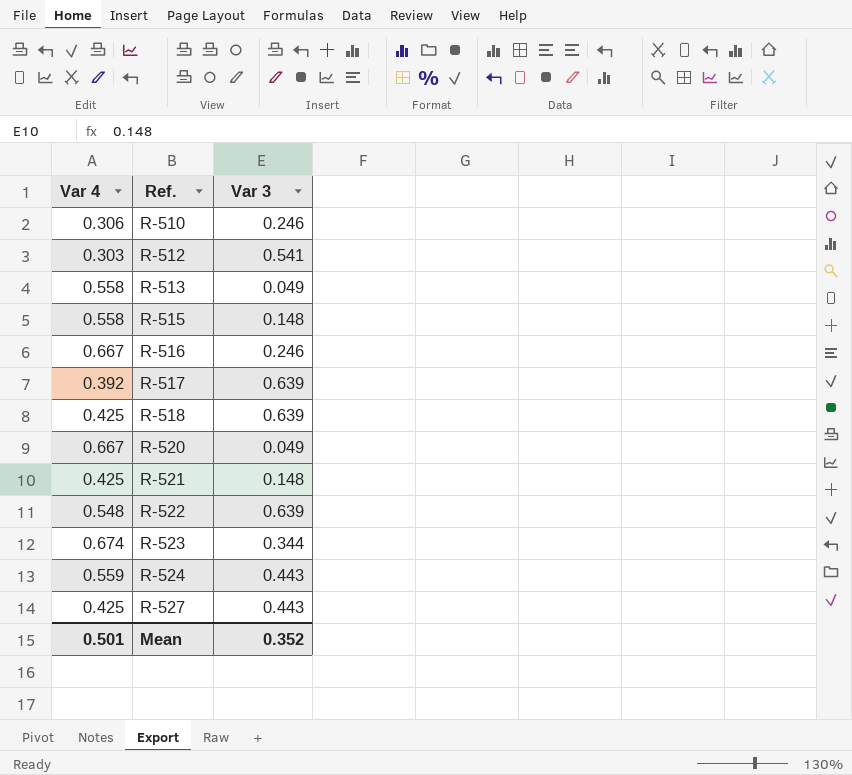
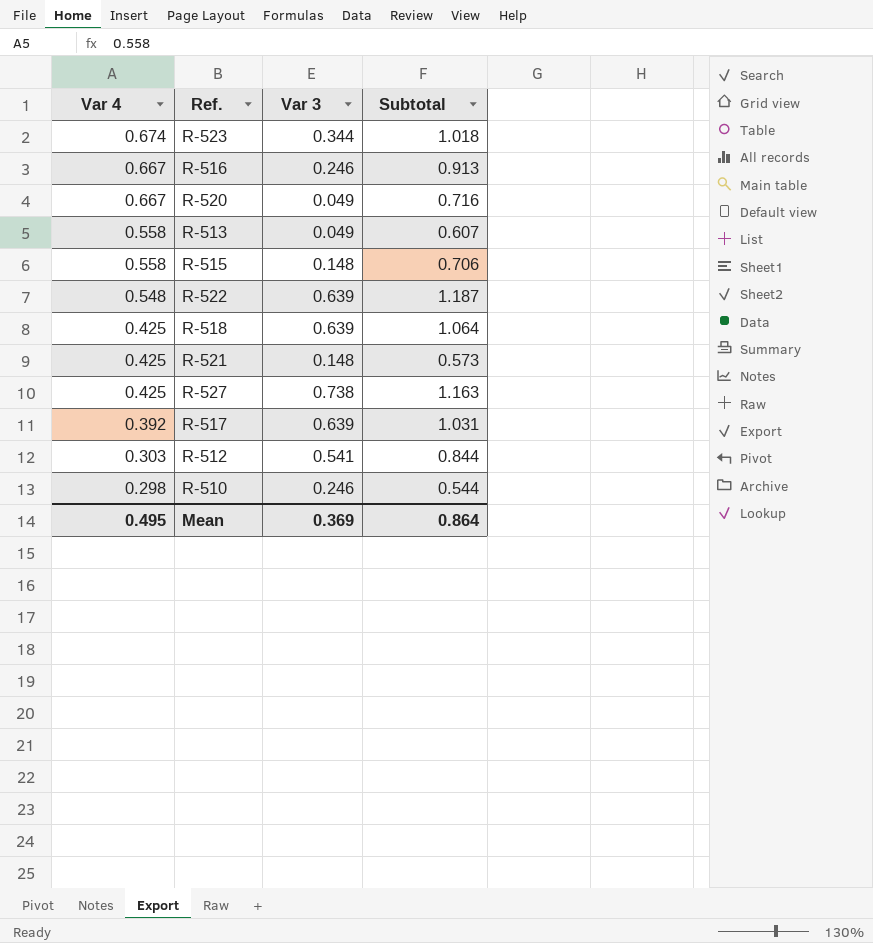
row order: Ref. ascending -> Var 4 descending
column Subtotal | formula: none -> [Var 4] + [Var 3]
row R-524: 0.559 | 0.443 -> none
R-527 | Var 3: 0.443 -> 0.738
R-510 | Var 4: 0.306 -> 0.298
Mean | Var 4: 0.501 -> 0.495
Mean | Var 3: 0.352 -> 0.369

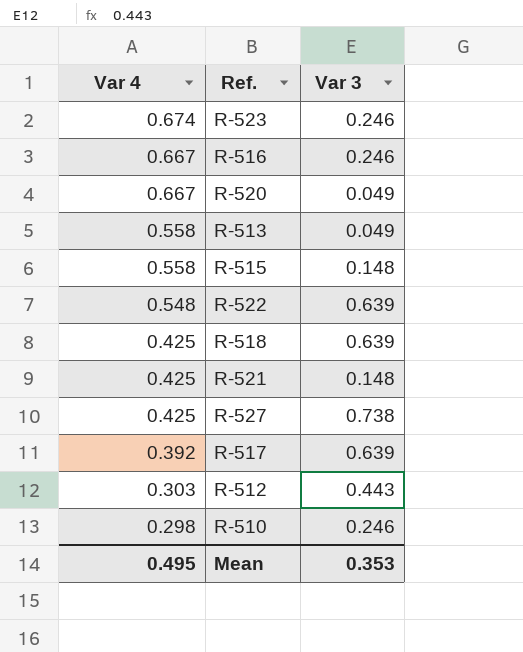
column Subtotal | formula: [Var 4] + [Var 3] -> none
R-523 | Var 3: 0.344 -> 0.246
R-512 | Var 3: 0.541 -> 0.443
Mean | Var 3: 0.369 -> 0.353

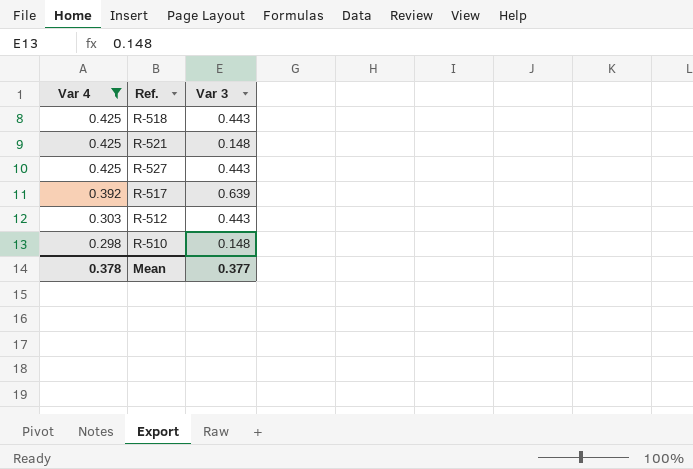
filter: none -> Var 4 <= 0.425
R-518 | Var 3: 0.639 -> 0.443
R-527 | Var 3: 0.738 -> 0.443
R-510 | Var 3: 0.246 -> 0.148
Mean | Var 4: 0.495 -> 0.378
Mean | Var 3: 0.353 -> 0.377

